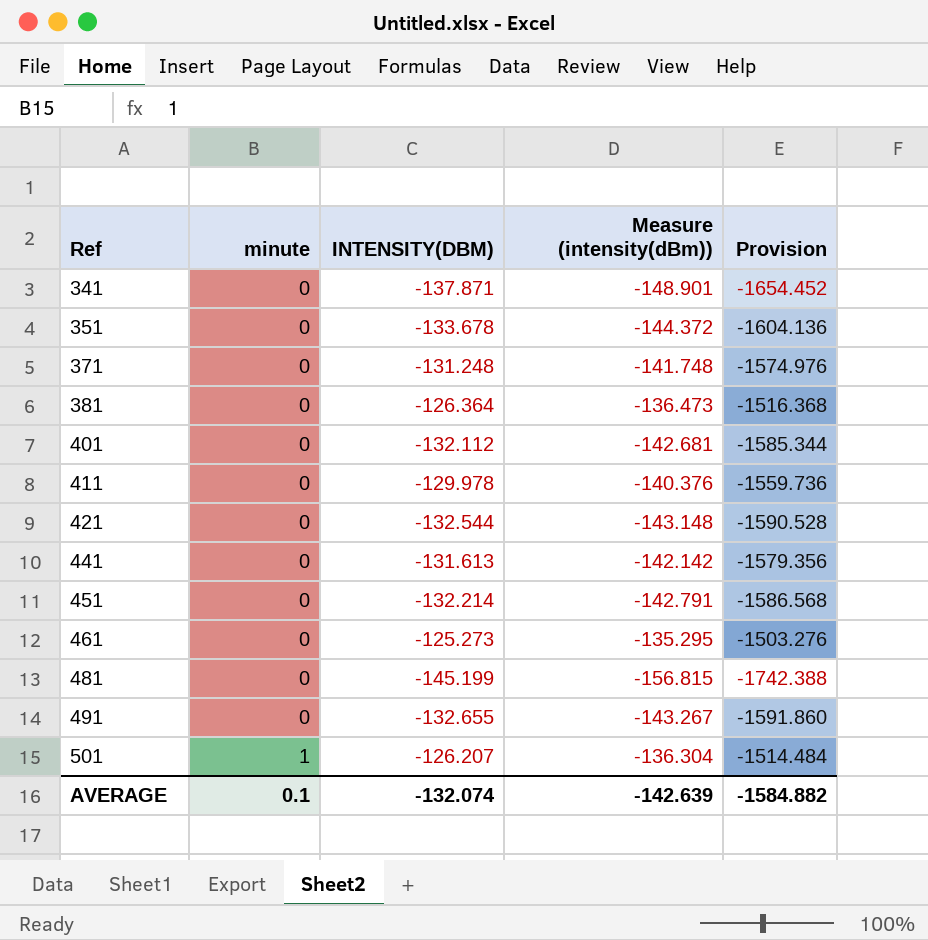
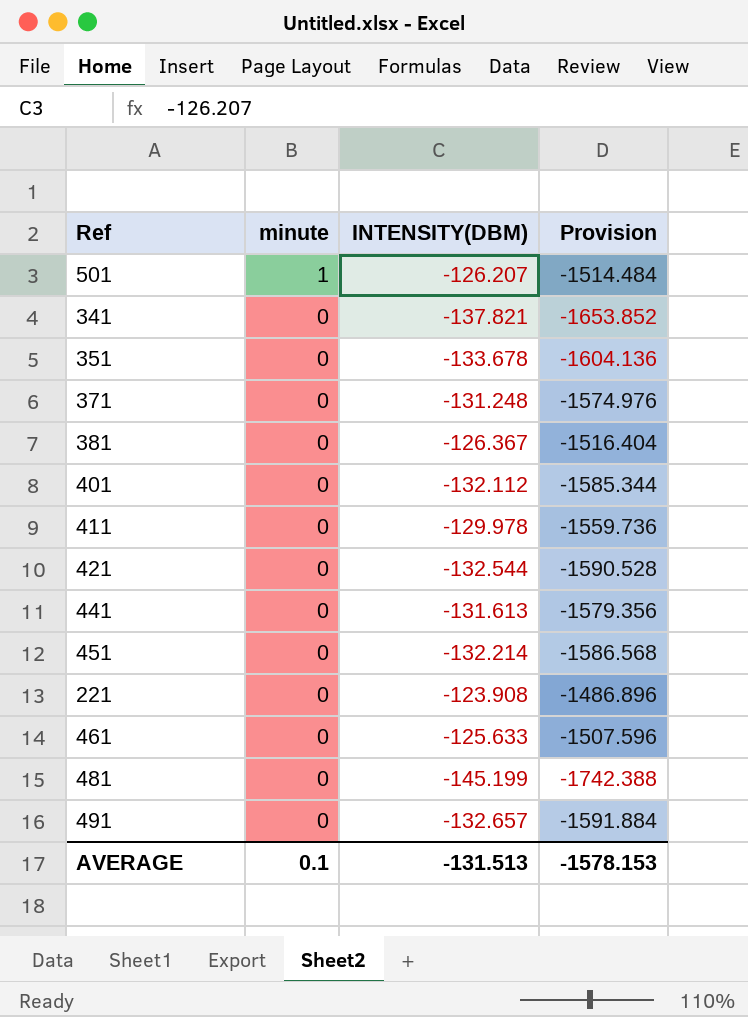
row order: Ref ascending -> minute descending
column Measure (intensity(dBm)) | formula: [INTENSITY(DBM)] * 1.08 -> none
341 | INTENSITY(DBM): -137.871 -> -137.821
341 | Provision: -1654.452 -> -1653.852
381 | INTENSITY(DBM): -126.364 -> -126.367
381 | Provision: -1516.368 -> -1516.404
row 221: none -> 0 | -123.908 | -1486.896
461 | INTENSITY(DBM): -125.273 -> -125.633
461 | Provision: -1503.276 -> -1507.596
491 | INTENSITY(DBM): -132.655 -> -132.657
491 | Provision: -1591.860 -> -1591.884
AVERAGE | INTENSITY(DBM): -132.074 -> -131.513
AVERAGE | Provision: -1584.882 -> -1578.153

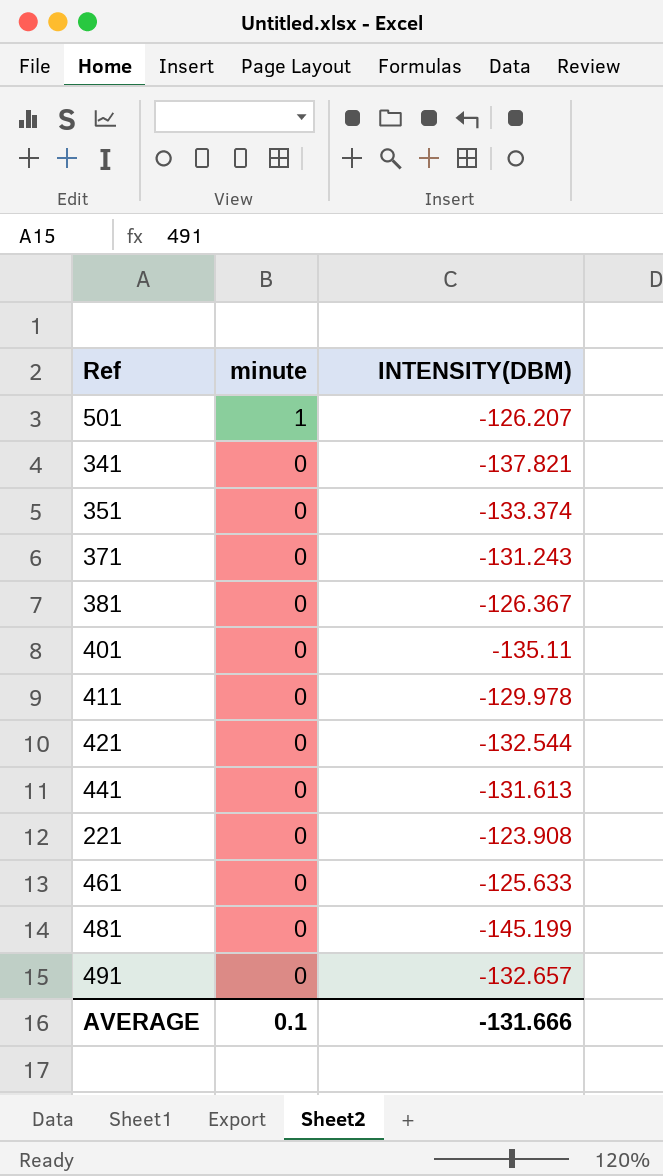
column Provision | formula: [INTENSITY(DBM)] * 12 -> none
row 451: 0 | -132.214 | -1586.568 -> none
351 | INTENSITY(DBM): -133.678 -> -133.374
371 | INTENSITY(DBM): -131.248 -> -131.243
401 | INTENSITY(DBM): -132.112 -> -135.11
AVERAGE | INTENSITY(DBM): -131.513 -> -131.666

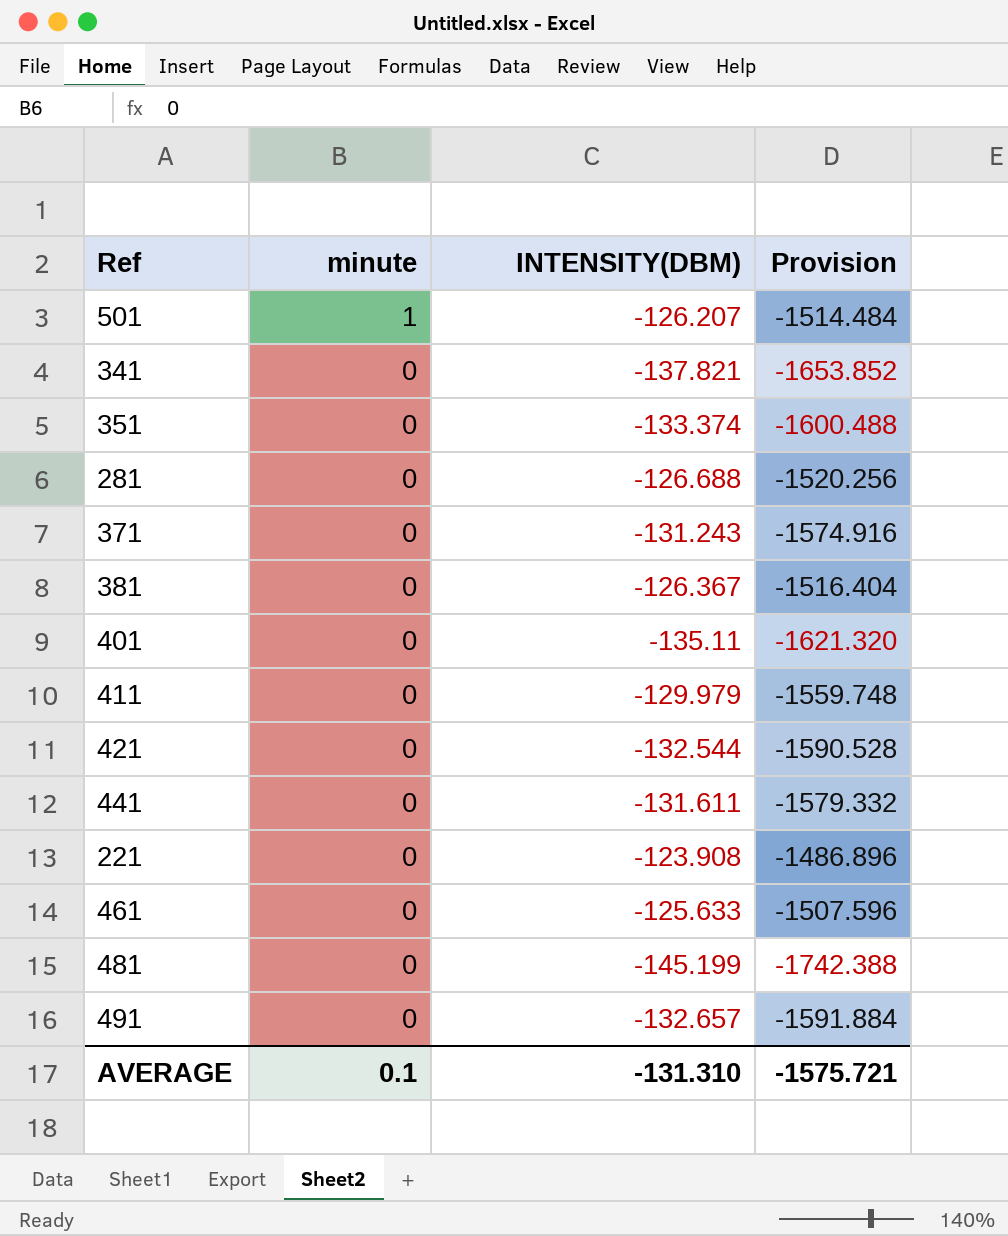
column Provision | formula: none -> [INTENSITY(DBM)] * 12
row 281: none -> 0 | -126.688 | -1520.256
411 | INTENSITY(DBM): -129.978 -> -129.979
441 | INTENSITY(DBM): -131.613 -> -131.611
AVERAGE | INTENSITY(DBM): -131.666 -> -131.310

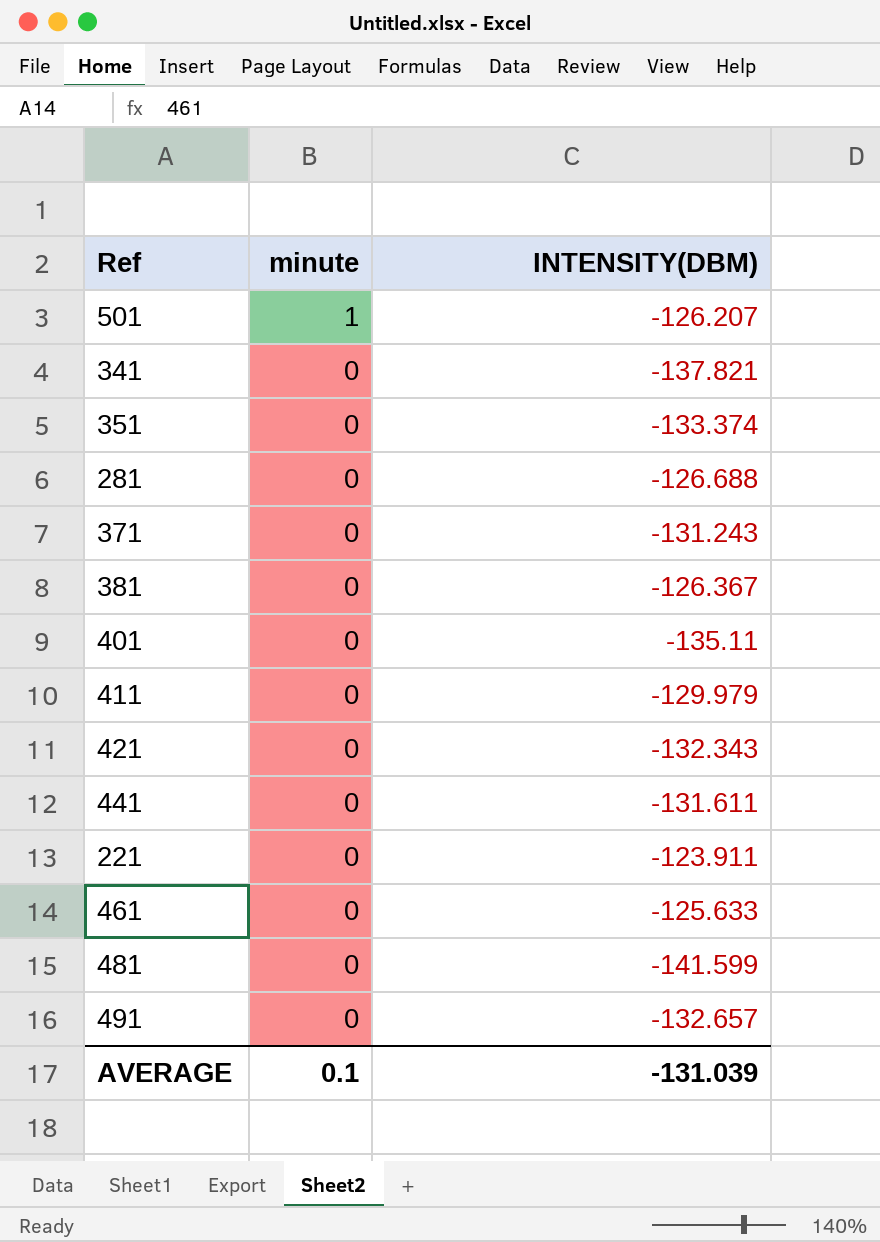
column Provision | formula: [INTENSITY(DBM)] * 12 -> none
421 | INTENSITY(DBM): -132.544 -> -132.343
221 | INTENSITY(DBM): -123.908 -> -123.911
481 | INTENSITY(DBM): -145.199 -> -141.599
AVERAGE | INTENSITY(DBM): -131.310 -> -131.039

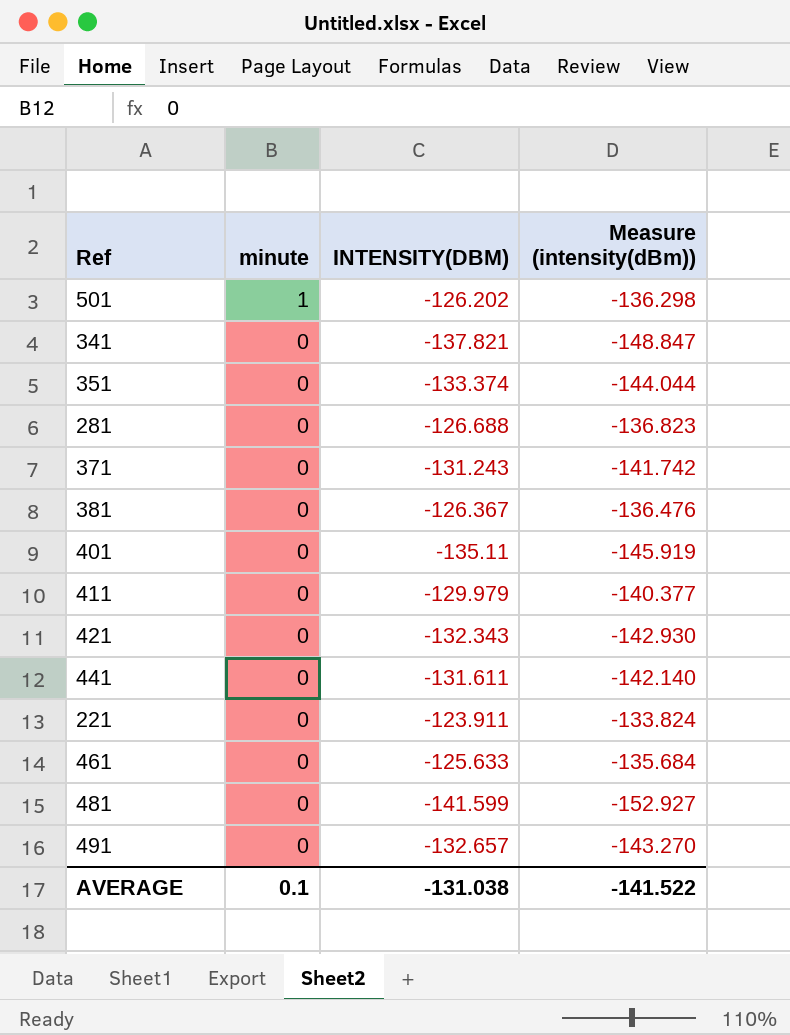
column Measure (intensity(dBm)) | formula: none -> [INTENSITY(DBM)] * 1.08
501 | INTENSITY(DBM): -126.207 -> -126.202
AVERAGE | INTENSITY(DBM): -131.039 -> -131.038

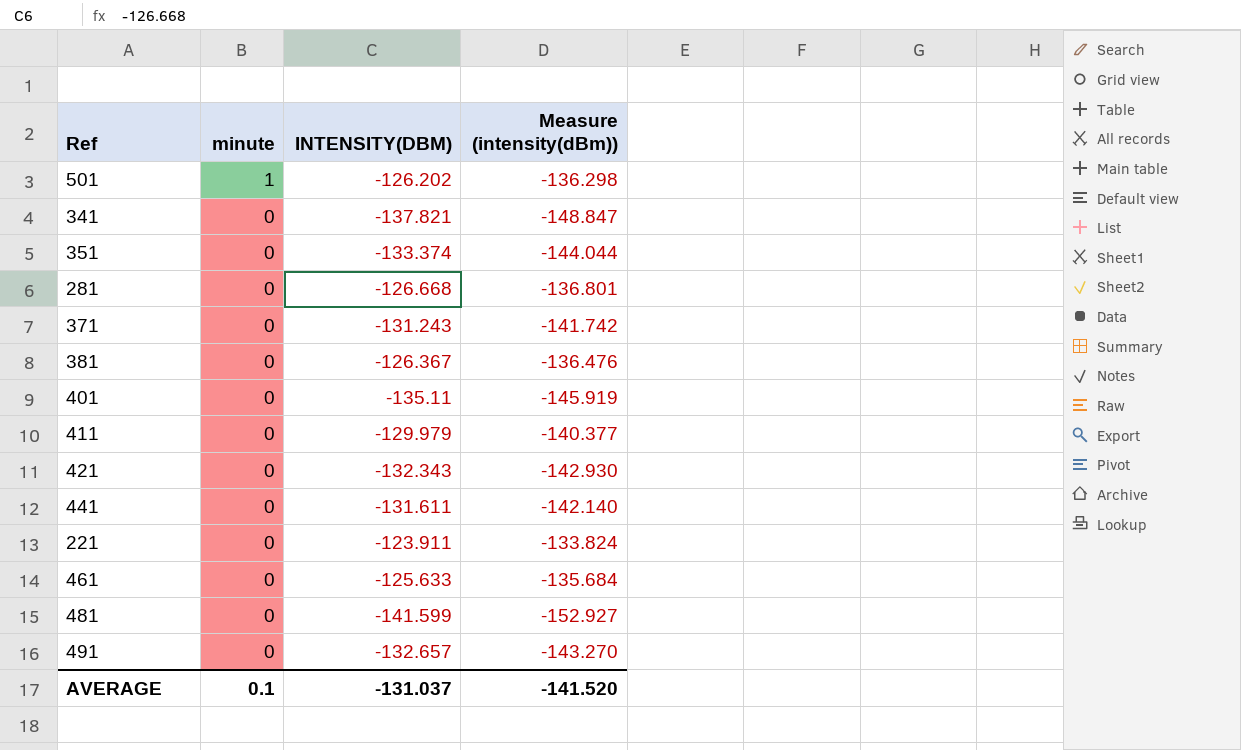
281 | INTENSITY(DBM): -126.688 -> -126.668
281 | Measure (intensity(dBm)): -136.823 -> -136.801
AVERAGE | INTENSITY(DBM): -131.038 -> -131.037
AVERAGE | Measure (intensity(dBm)): -141.522 -> -141.520

